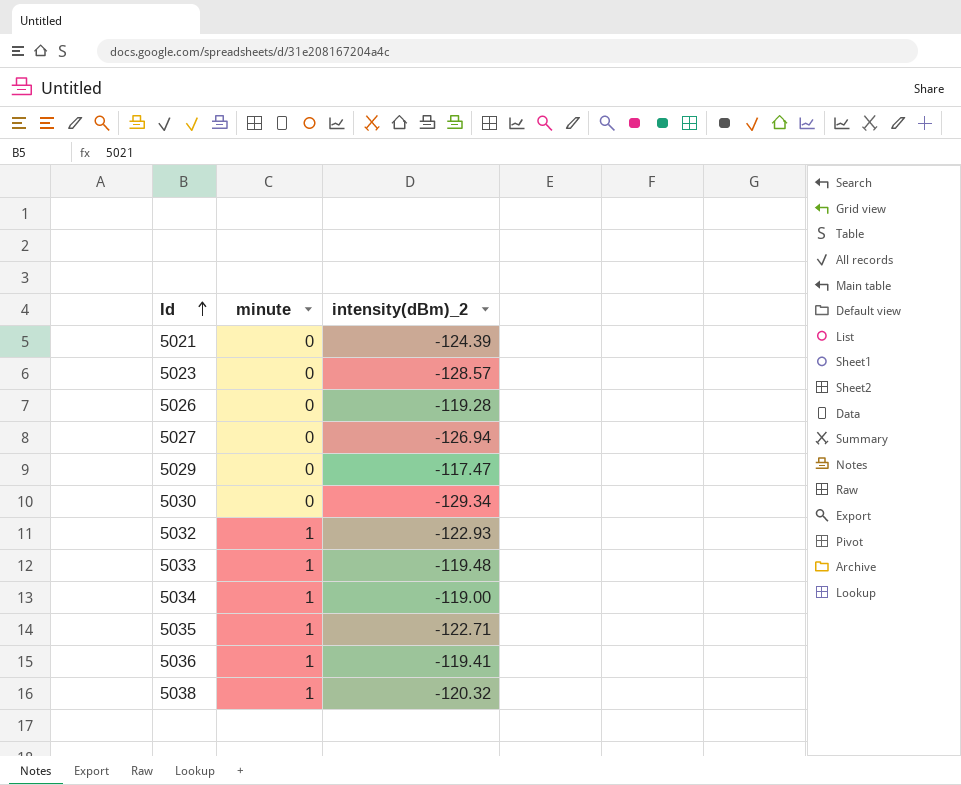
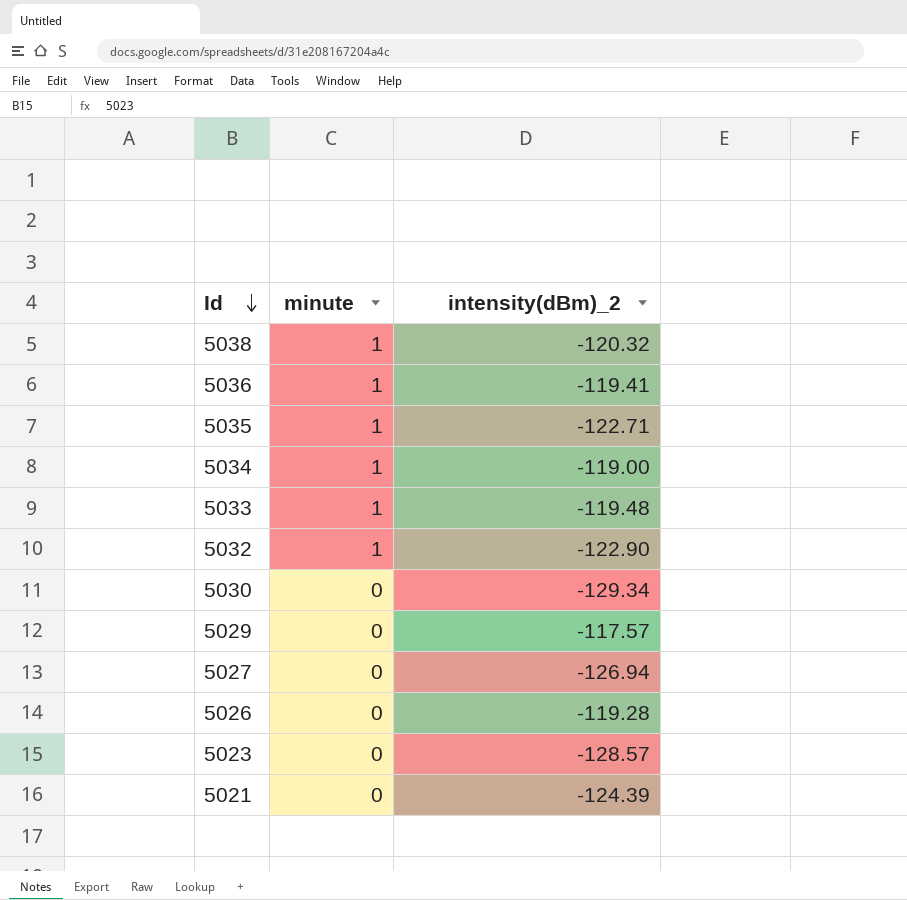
row order: Id ascending -> Id descending
5032 | intensity(dBm)_2: -122.93 -> -122.90
5029 | intensity(dBm)_2: -117.47 -> -117.57

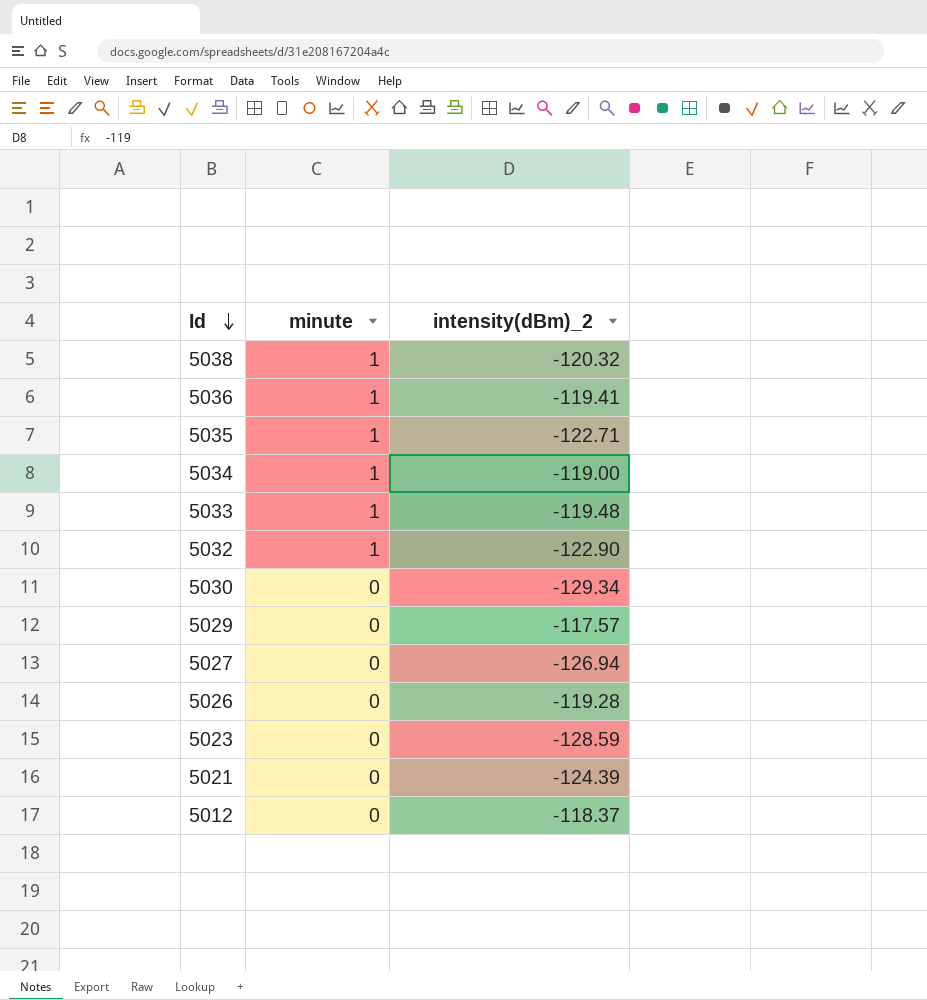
5023 | intensity(dBm)_2: -128.57 -> -128.59
row 5012: none -> 0 | -118.37

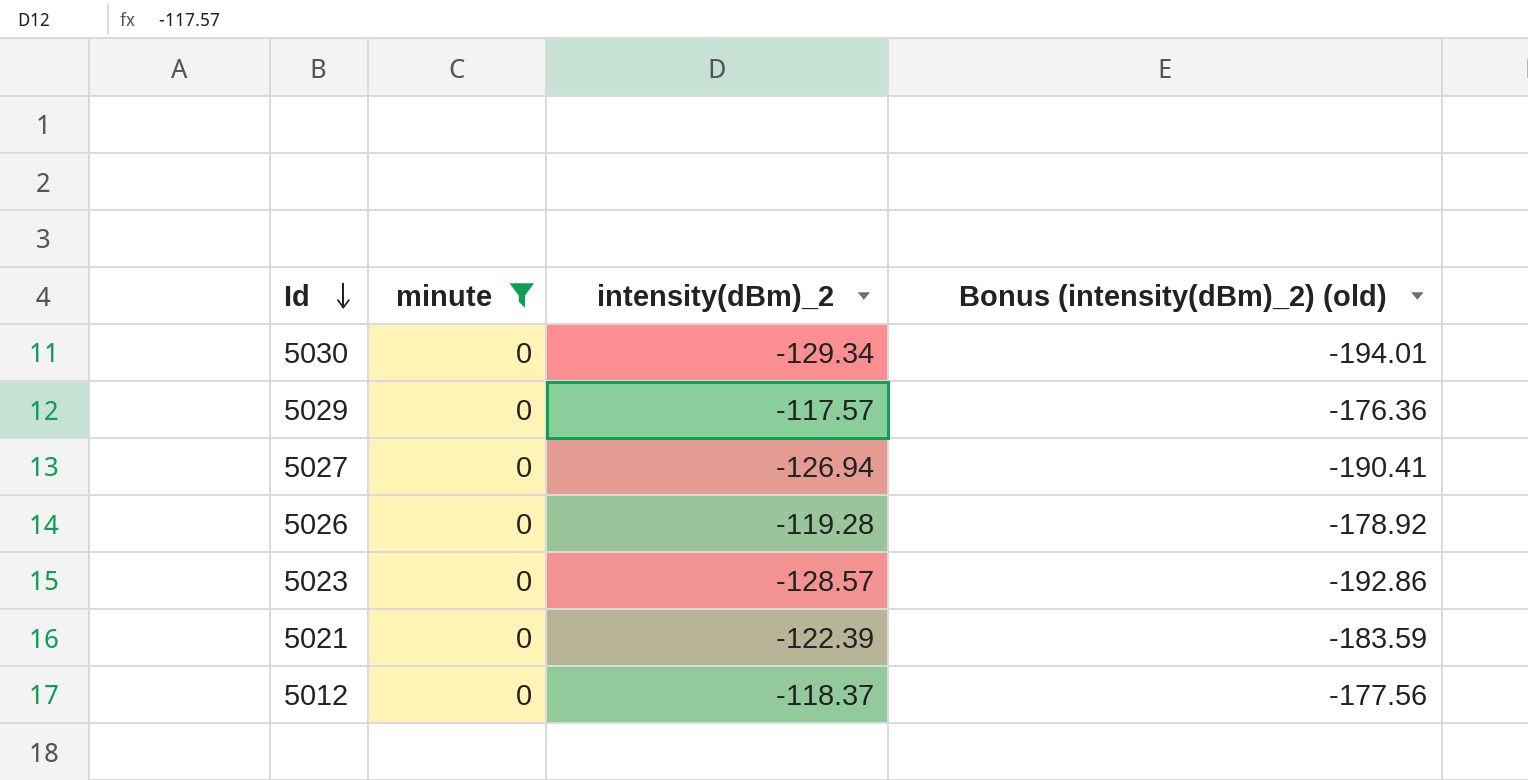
filter: none -> minute = 0
column Bonus (intensity(dBm)_2) (old) | formula: none -> [intensity(dBm)_2] * 1.5
5023 | intensity(dBm)_2: -128.59 -> -128.57
5021 | intensity(dBm)_2: -124.39 -> -122.39

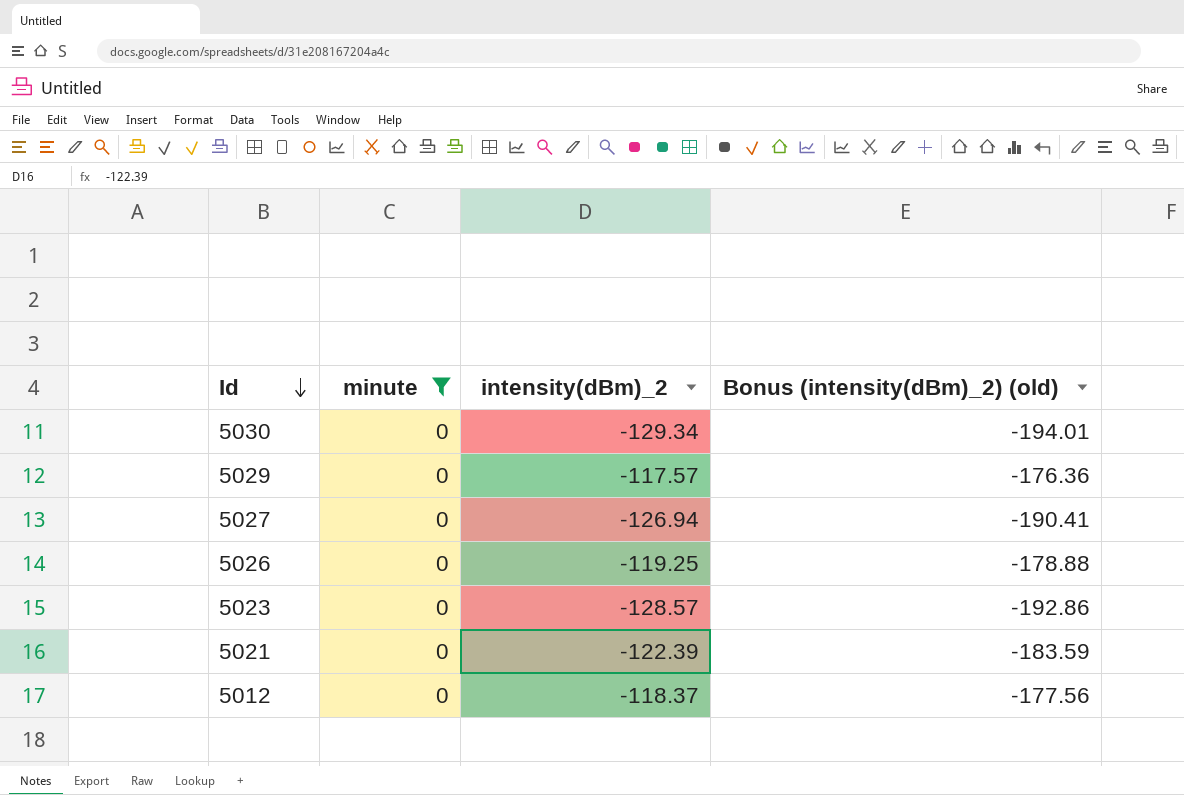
5026 | intensity(dBm)_2: -119.28 -> -119.25
5026 | Bonus (intensity(dBm)_2) (old): -178.92 -> -178.88

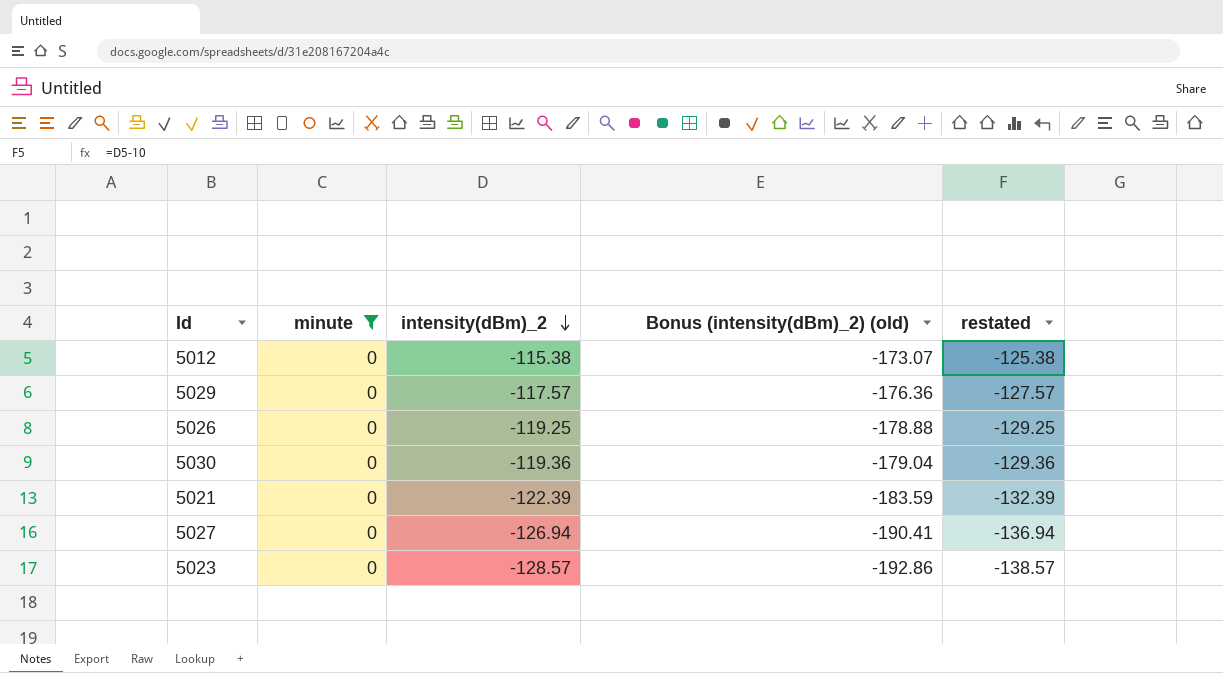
row order: Id descending -> intensity(dBm)_2 descending
column restated | formula: none -> [intensity(dBm)_2] - 10
5012 | intensity(dBm)_2: -118.37 -> -115.38
5012 | Bonus (intensity(dBm)_2) (old): -177.56 -> -173.07
5030 | intensity(dBm)_2: -129.34 -> -119.36
5030 | Bonus (intensity(dBm)_2) (old): -194.01 -> -179.04

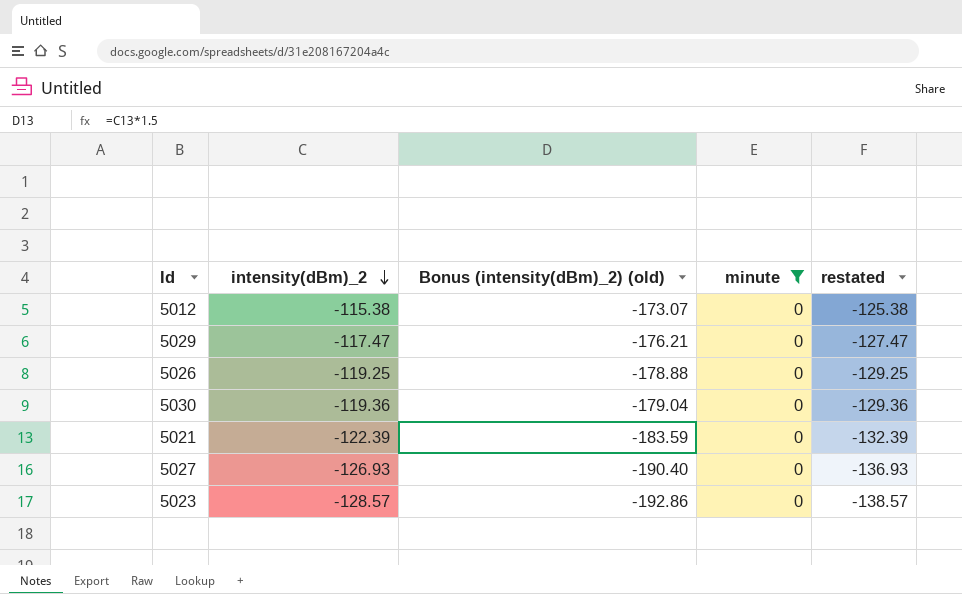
column minute | position: 2 -> 4
5029 | intensity(dBm)_2: -117.57 -> -117.47
5029 | Bonus (intensity(dBm)_2) (old): -176.36 -> -176.21
5029 | restated: -127.57 -> -127.47
5027 | intensity(dBm)_2: -126.94 -> -126.93
5027 | Bonus (intensity(dBm)_2) (old): -190.41 -> -190.40
5027 | restated: -136.94 -> -136.93

